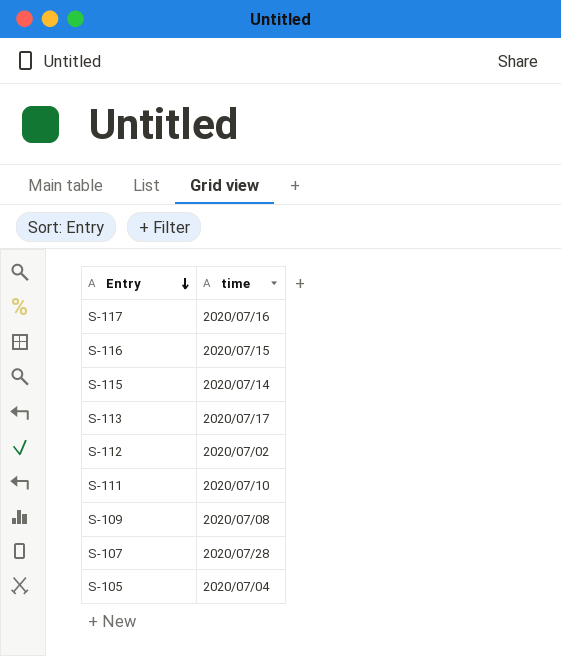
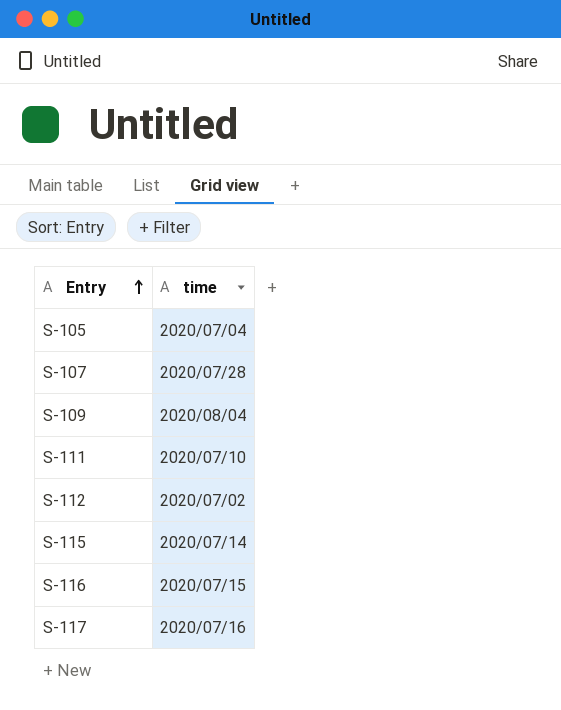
row order: Entry descending -> Entry ascending
row S-113: 2020/07/17 -> none
S-109 | time: 2020/07/08 -> 2020/08/04

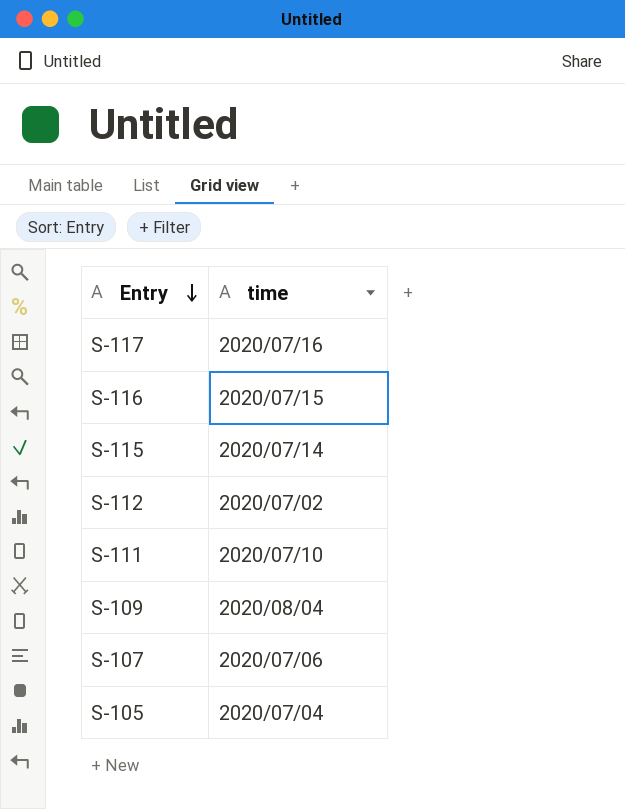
row order: Entry ascending -> Entry descending
S-107 | time: 2020/07/28 -> 2020/07/06

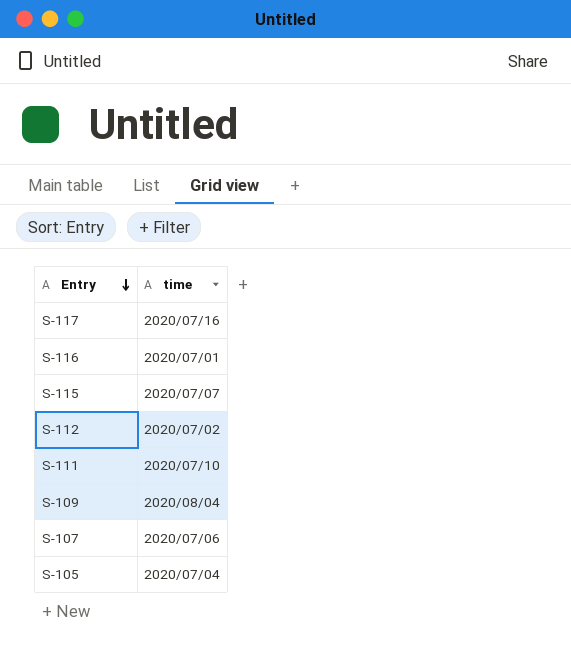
S-116 | time: 2020/07/15 -> 2020/07/01
S-115 | time: 2020/07/14 -> 2020/07/07

